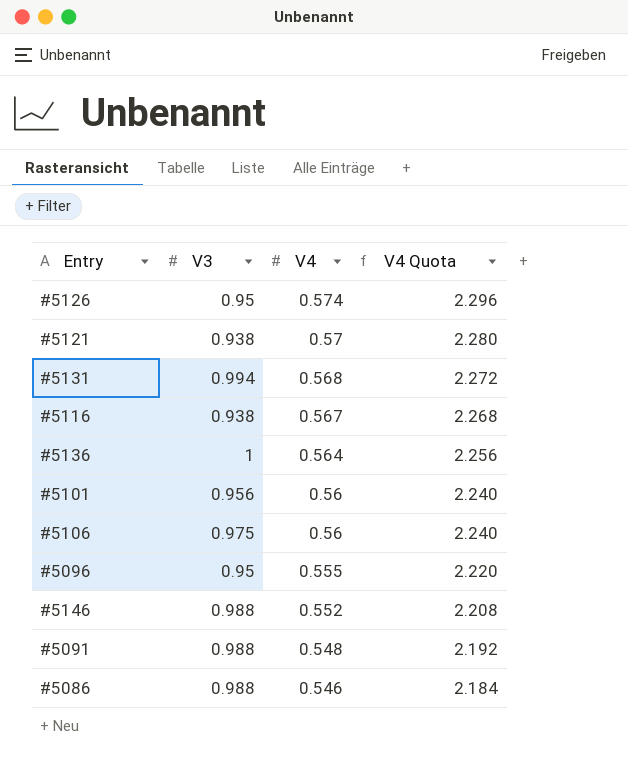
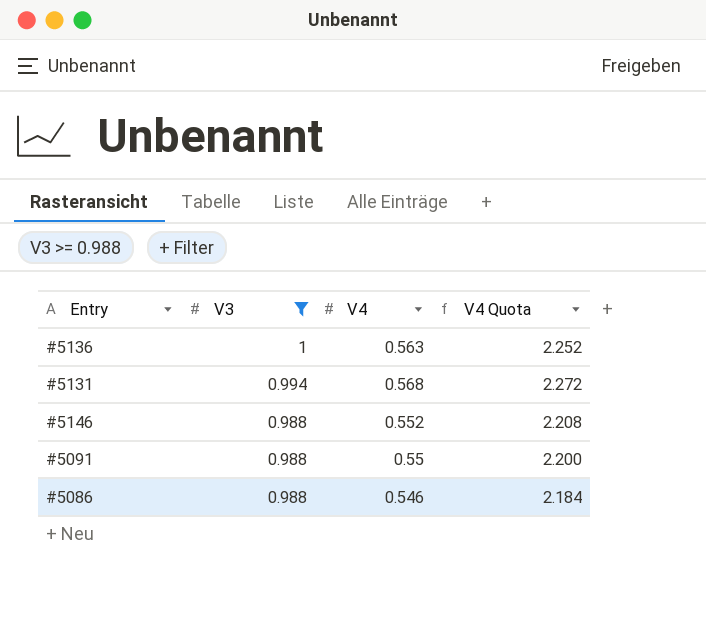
filter: none -> V3 >= 0.988
row order: V4 descending -> V3 descending
#5136 | V4: 0.564 -> 0.563
#5136 | V4 Quota: 2.256 -> 2.252
#5091 | V4: 0.548 -> 0.55
#5091 | V4 Quota: 2.192 -> 2.200

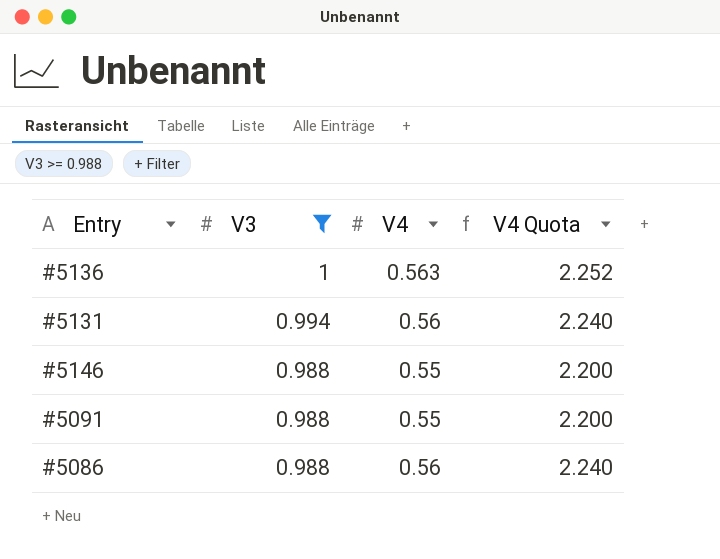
#5131 | V4: 0.568 -> 0.56
#5131 | V4 Quota: 2.272 -> 2.240
#5146 | V4: 0.552 -> 0.55
#5146 | V4 Quota: 2.208 -> 2.200
#5086 | V4: 0.546 -> 0.56
#5086 | V4 Quota: 2.184 -> 2.240

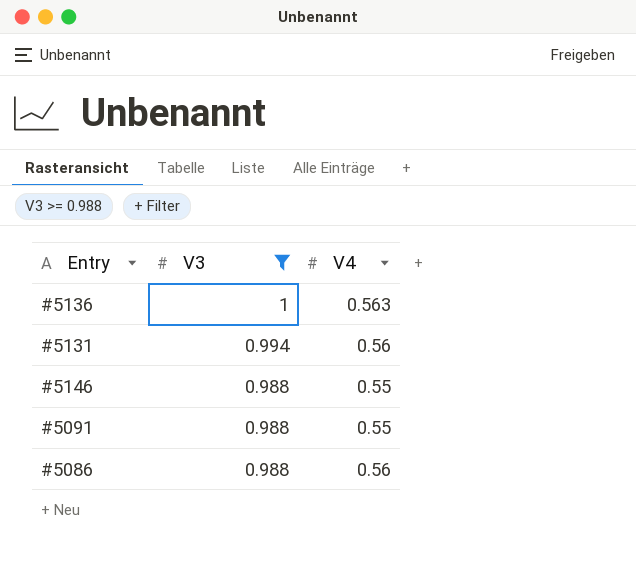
column V4 Quota | formula: [V4] * 4 -> none

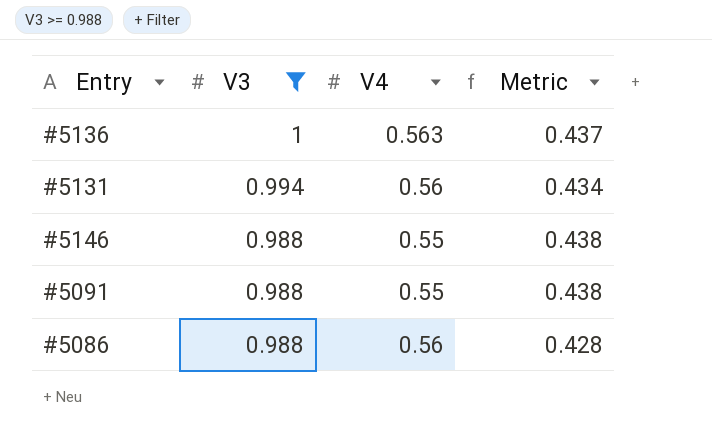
column Metric | formula: none -> [V3] - [V4]

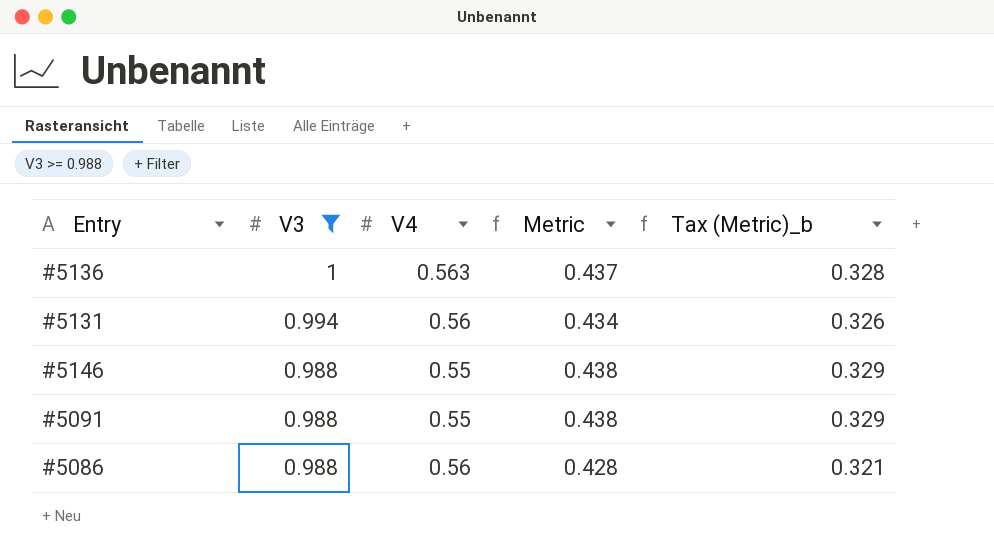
column Tax (Metric)_b | formula: none -> [Metric] * 0.75

